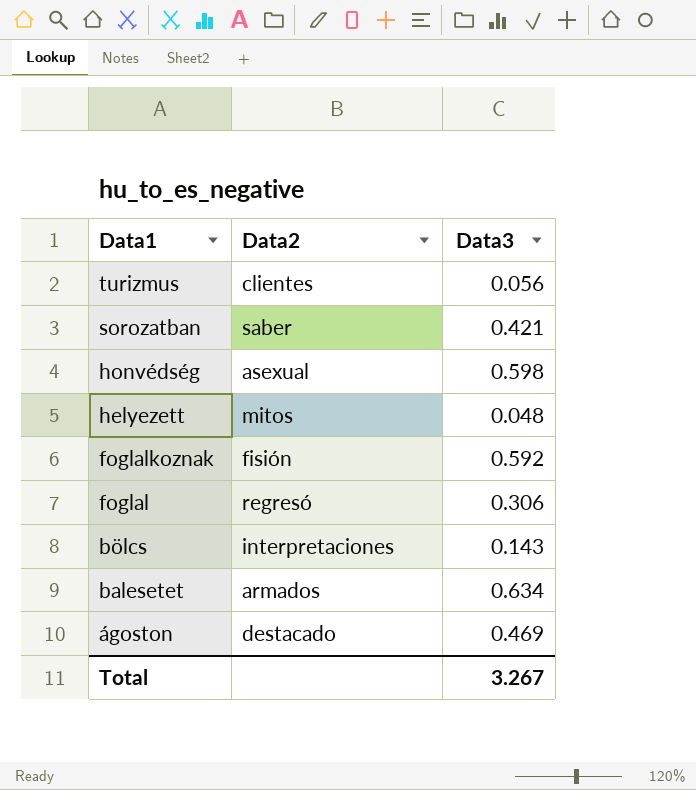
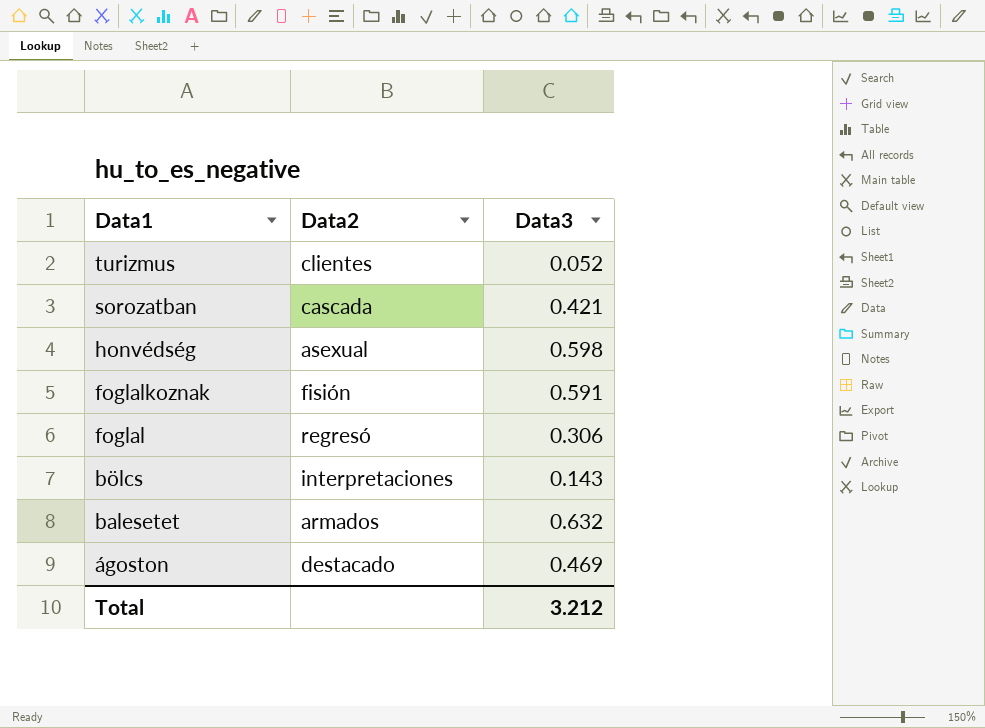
row helyezett: mitos | 0.048 -> none
turizmus | Data3: 0.056 -> 0.052
sorozatban | Data2: saber -> cascada
foglalkoznak | Data3: 0.592 -> 0.591
balesetet | Data3: 0.634 -> 0.632
Total | Data3: 3.267 -> 3.212

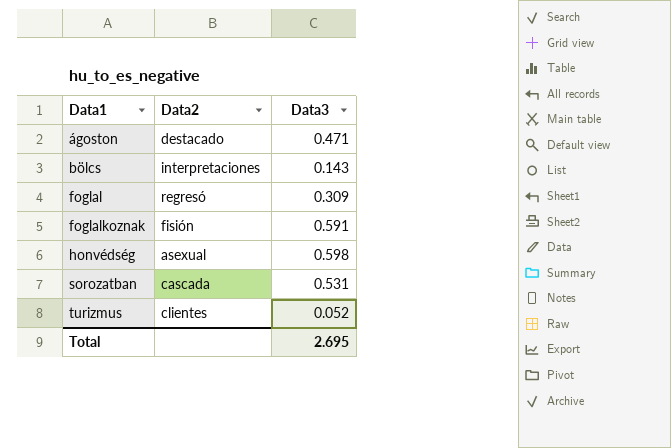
row order: Data1 descending -> Data1 ascending
row balesetet: armados | 0.632 -> none
ágoston | Data3: 0.469 -> 0.471
foglal | Data3: 0.306 -> 0.309
sorozatban | Data3: 0.421 -> 0.531
Total | Data3: 3.212 -> 2.695

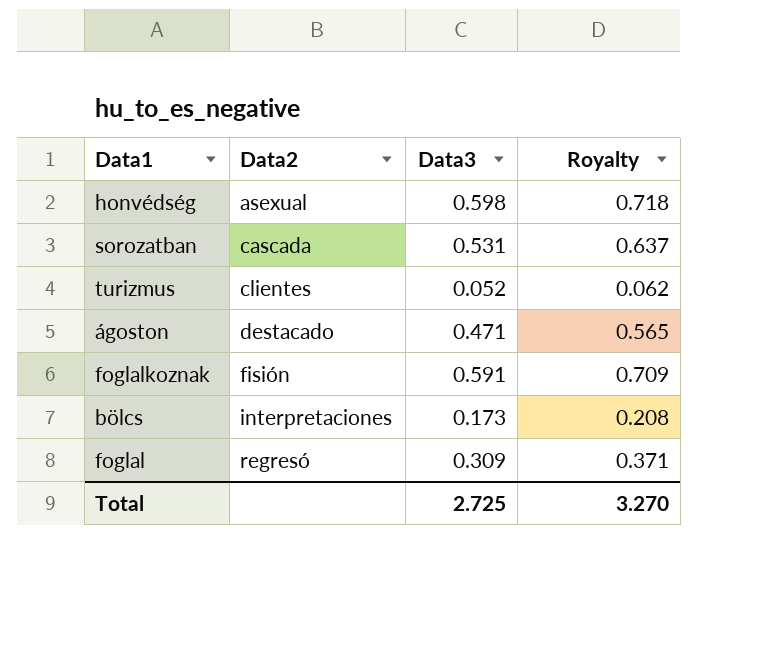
row order: Data1 ascending -> Data2 ascending
column Royalty | formula: none -> [Data3] * 1.2
bölcs | Data3: 0.143 -> 0.173
Total | Data3: 2.695 -> 2.725

